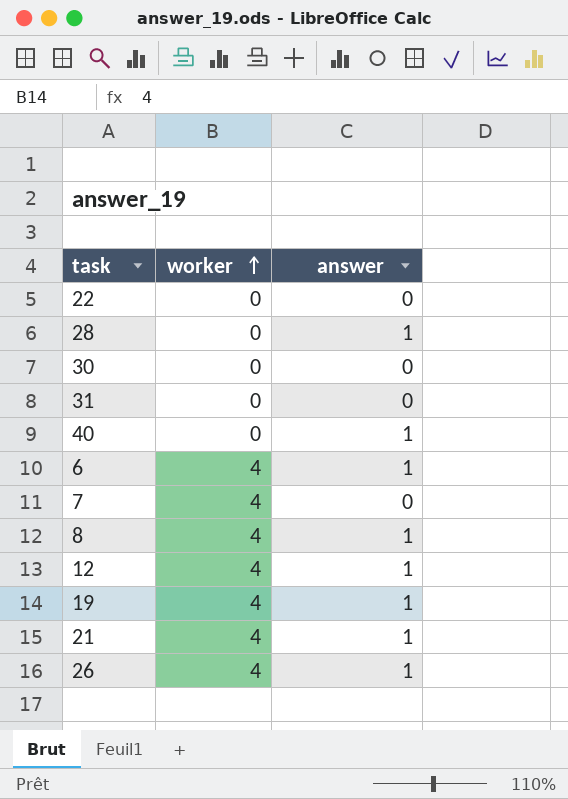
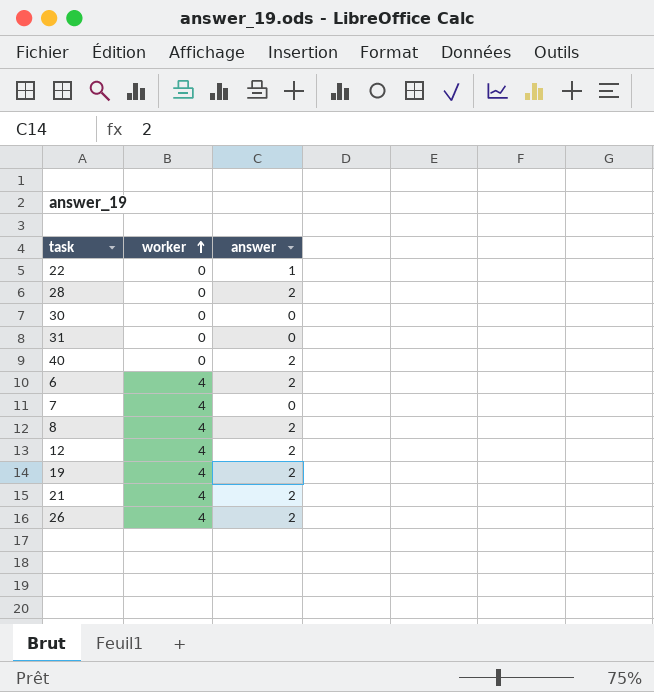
22 | answer: 0 -> 1
28 | answer: 1 -> 2
40 | answer: 1 -> 2
6 | answer: 1 -> 2
8 | answer: 1 -> 2
12 | answer: 1 -> 2
19 | answer: 1 -> 2
21 | answer: 1 -> 2
26 | answer: 1 -> 2

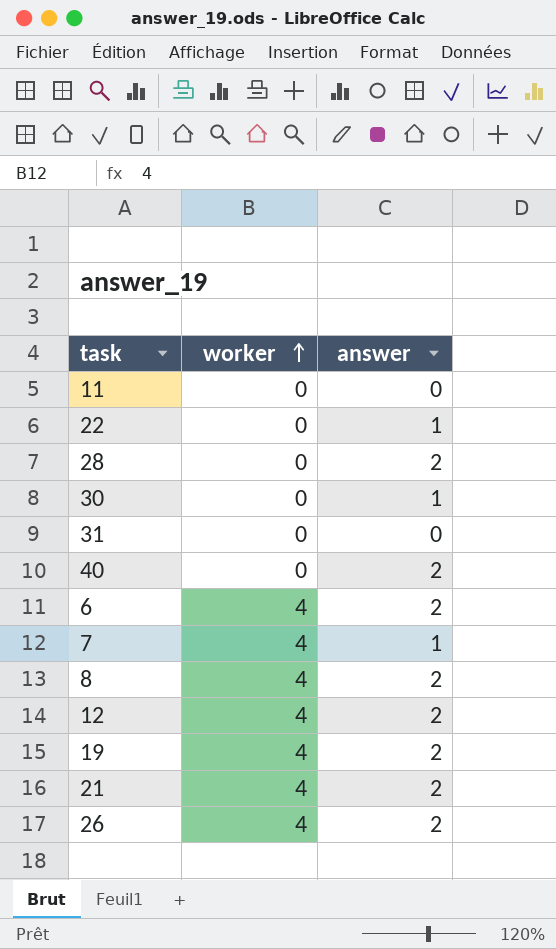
row 11: none -> 0 | 0
30 | answer: 0 -> 1
7 | answer: 0 -> 1

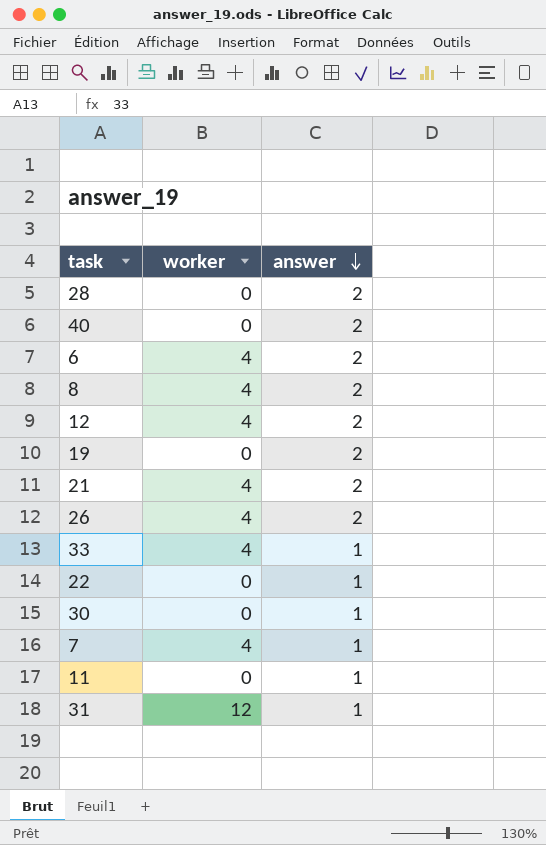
row order: worker ascending -> answer descending
19 | worker: 4 -> 0
row 33: none -> 4 | 1
11 | answer: 0 -> 1
31 | worker: 0 -> 12
31 | answer: 0 -> 1

